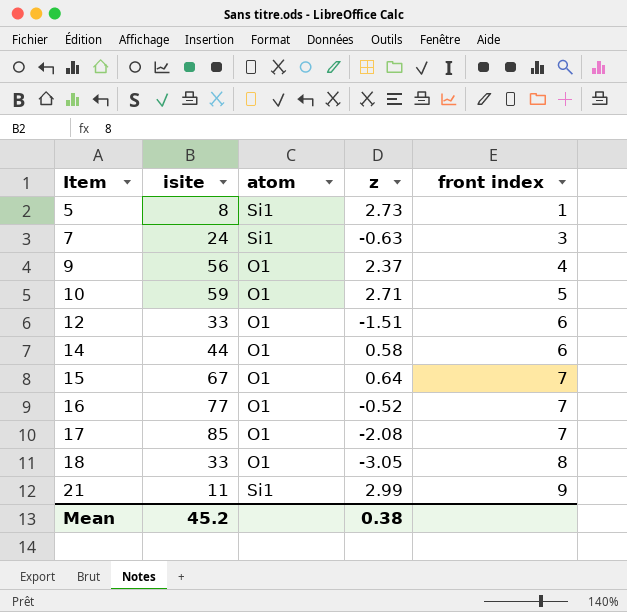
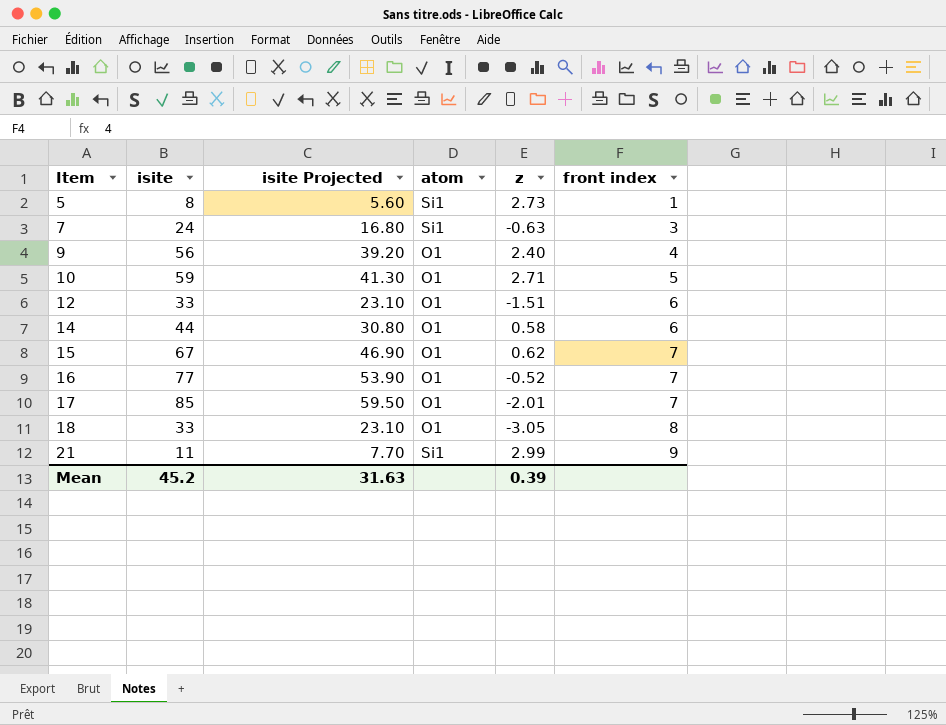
column isite Projected | formula: none -> [isite] * 0.7
9 | z: 2.37 -> 2.40
15 | z: 0.64 -> 0.62
17 | z: -2.08 -> -2.01
Mean | z: 0.38 -> 0.39

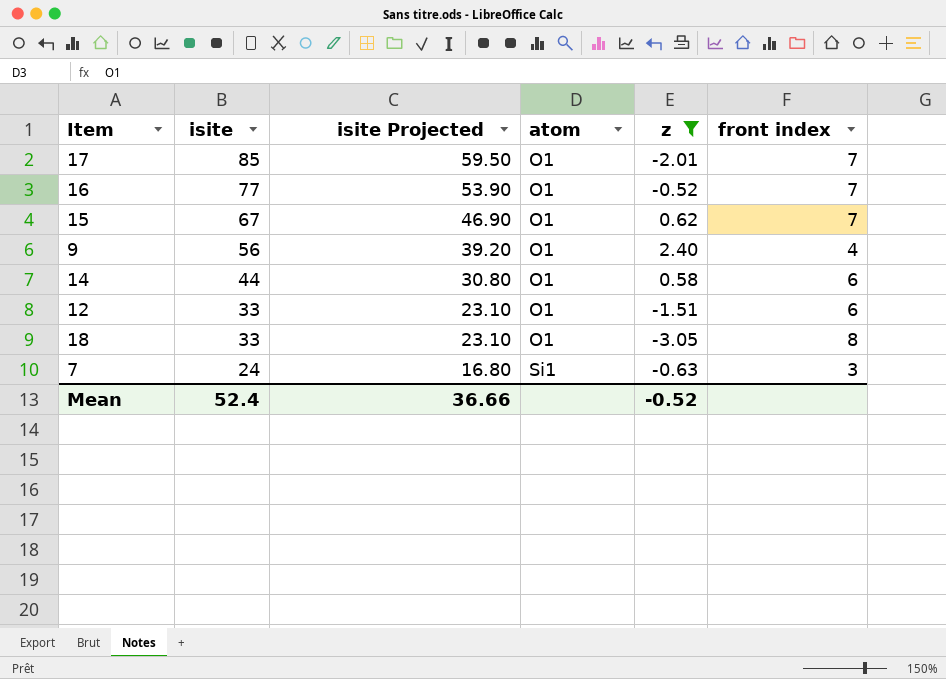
filter: none -> z <= 2.40
row order: Item ascending -> isite descending
Mean | isite: 45.2 -> 52.4
Mean | isite Projected: 31.63 -> 36.66
Mean | z: 0.39 -> -0.52

